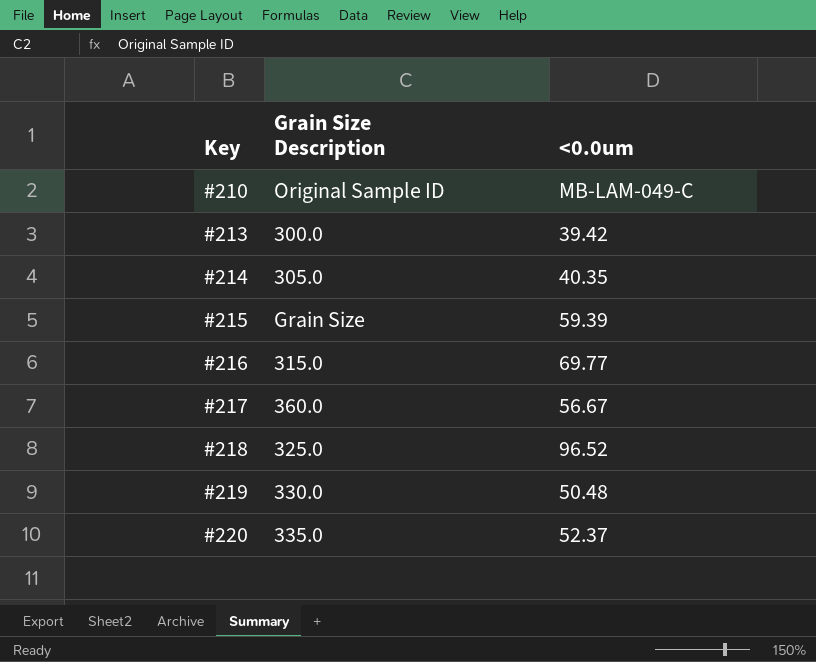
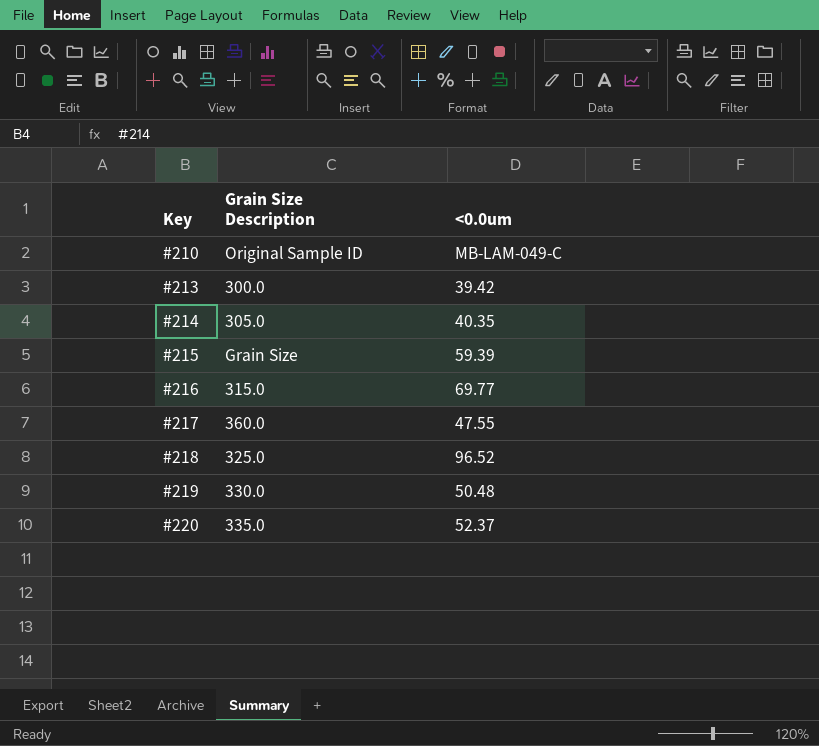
#217 | <0.0um: 56.67 -> 47.55

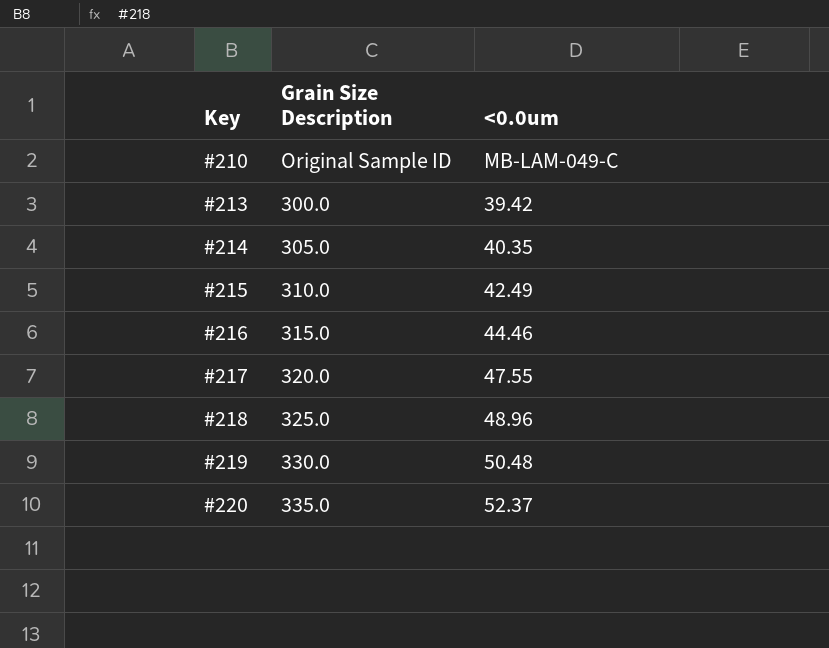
#215 | Grain Size Description: Grain Size -> 310.0
#215 | <0.0um: 59.39 -> 42.49
#216 | <0.0um: 69.77 -> 44.46
#217 | Grain Size Description: 360.0 -> 320.0
#218 | <0.0um: 96.52 -> 48.96

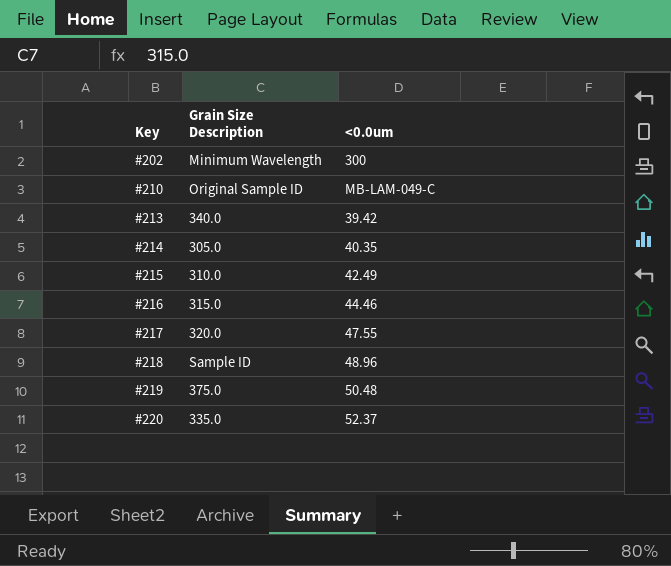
row #202: none -> Minimum Wavelength | 300
#213 | Grain Size Description: 300.0 -> 340.0
#218 | Grain Size Description: 325.0 -> Sample ID
#219 | Grain Size Description: 330.0 -> 375.0

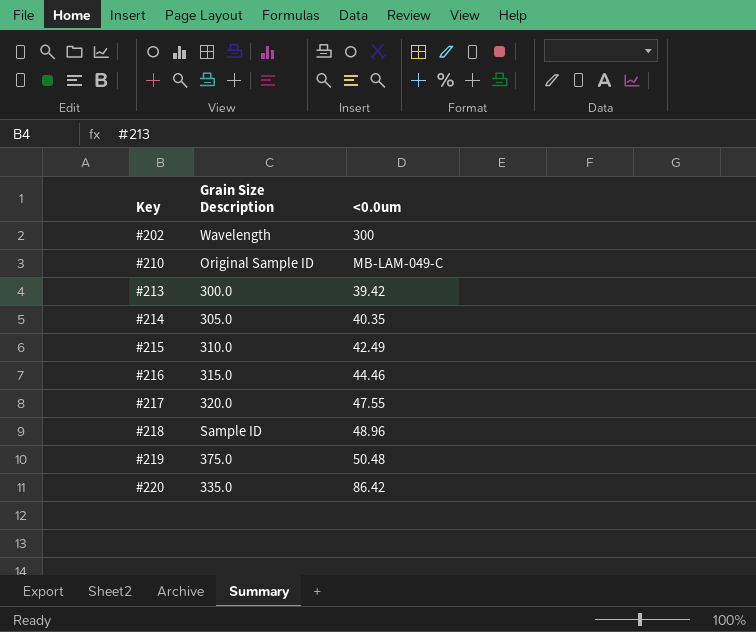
#202 | Grain Size Description: Minimum Wavelength -> Wavelength
#213 | Grain Size Description: 340.0 -> 300.0
#220 | <0.0um: 52.37 -> 86.42

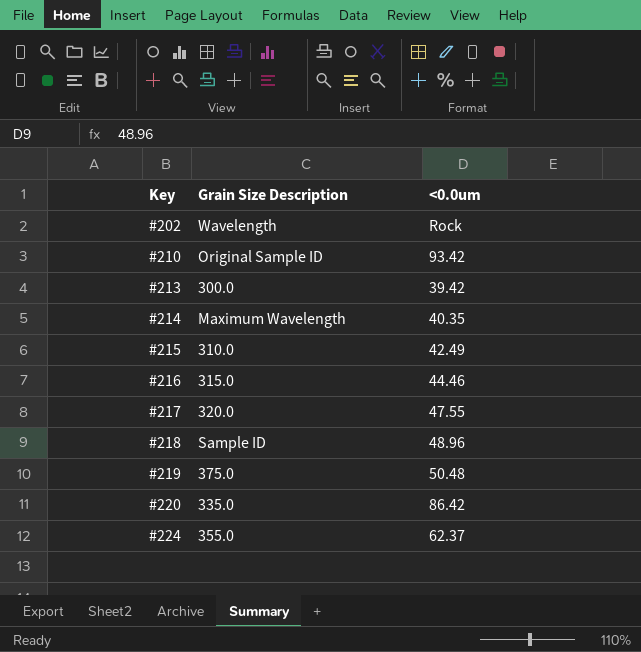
#202 | <0.0um: 300 -> Rock
#210 | <0.0um: MB-LAM-049-C -> 93.42
#214 | Grain Size Description: 305.0 -> Maximum Wavelength
row #224: none -> 355.0 | 62.37

